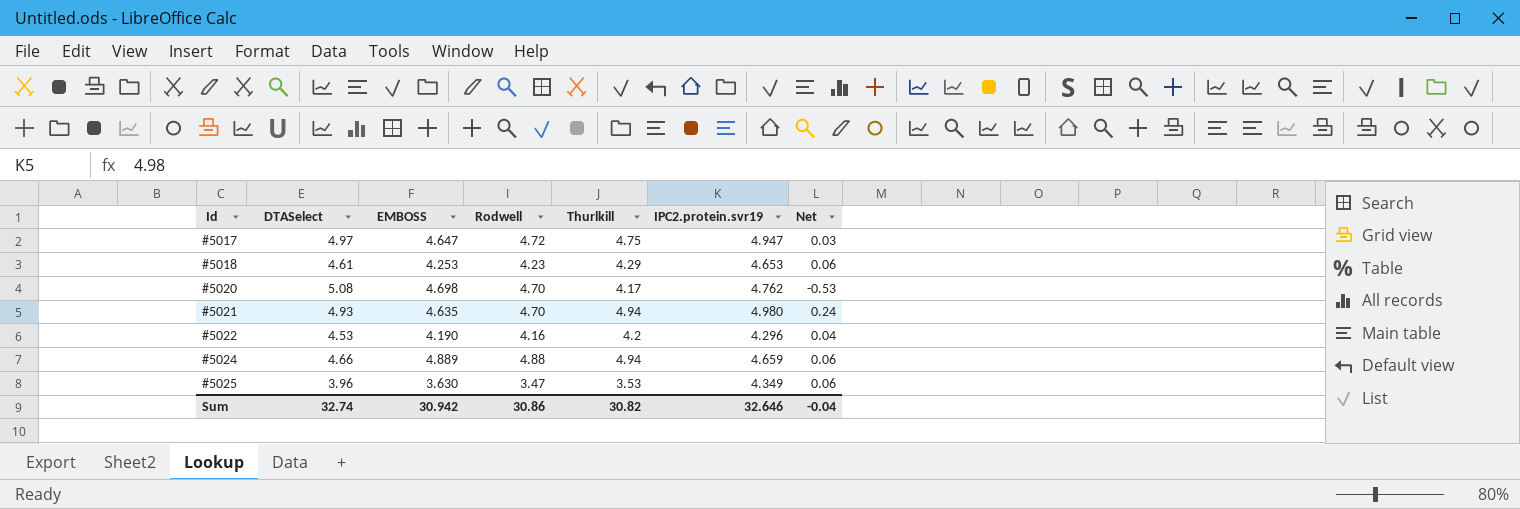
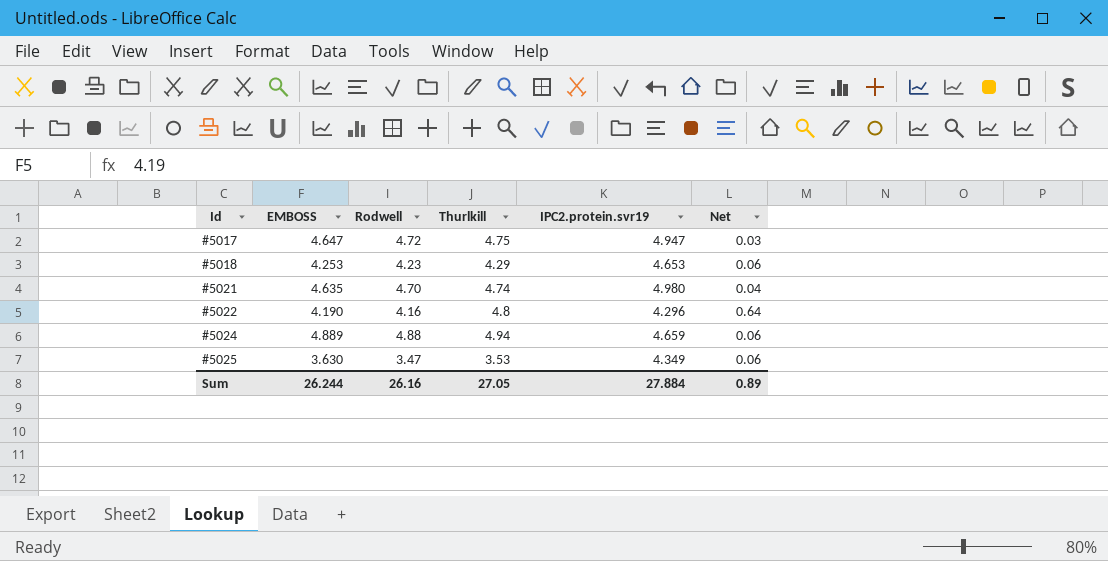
column DTASelect | position: 2 -> none
row #5020: 5.08 | 4.698 | 4.70 | 4.17 | 4.762 | -0.53 -> none
#5021 | Thurlkill: 4.94 -> 4.74
#5021 | Net: 0.24 -> 0.04
#5022 | Thurlkill: 4.2 -> 4.8
#5022 | Net: 0.04 -> 0.64
Sum | EMBOSS: 30.942 -> 26.244
Sum | Rodwell: 30.86 -> 26.16
Sum | Thurlkill: 30.82 -> 27.05
Sum | IPC2.protein.svr19: 32.646 -> 27.884
Sum | Net: -0.04 -> 0.89

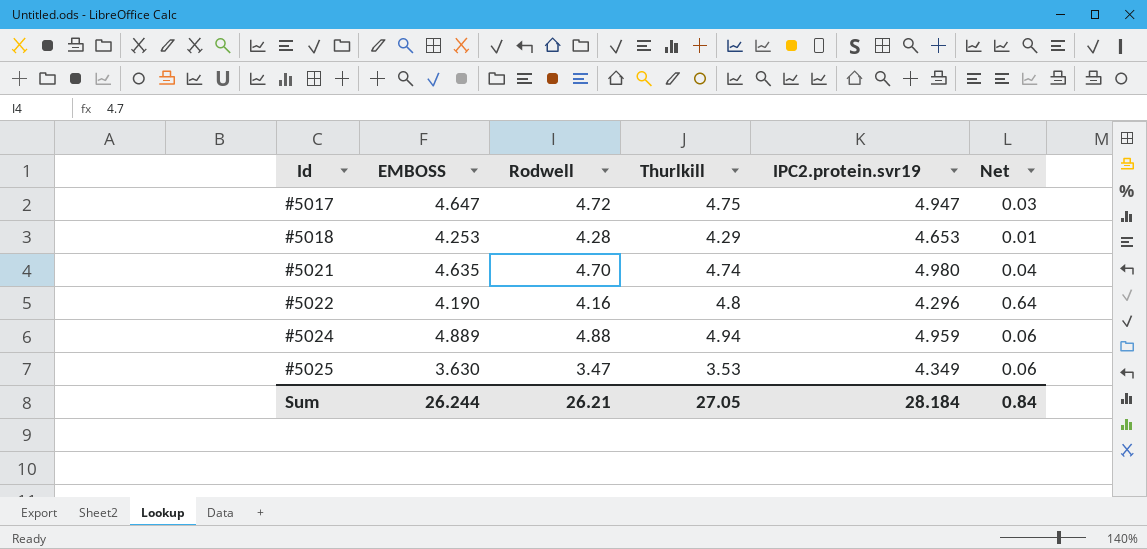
#5018 | Rodwell: 4.23 -> 4.28
#5018 | Net: 0.06 -> 0.01
#5024 | IPC2.protein.svr19: 4.659 -> 4.959
Sum | Rodwell: 26.16 -> 26.21
Sum | IPC2.protein.svr19: 27.884 -> 28.184
Sum | Net: 0.89 -> 0.84

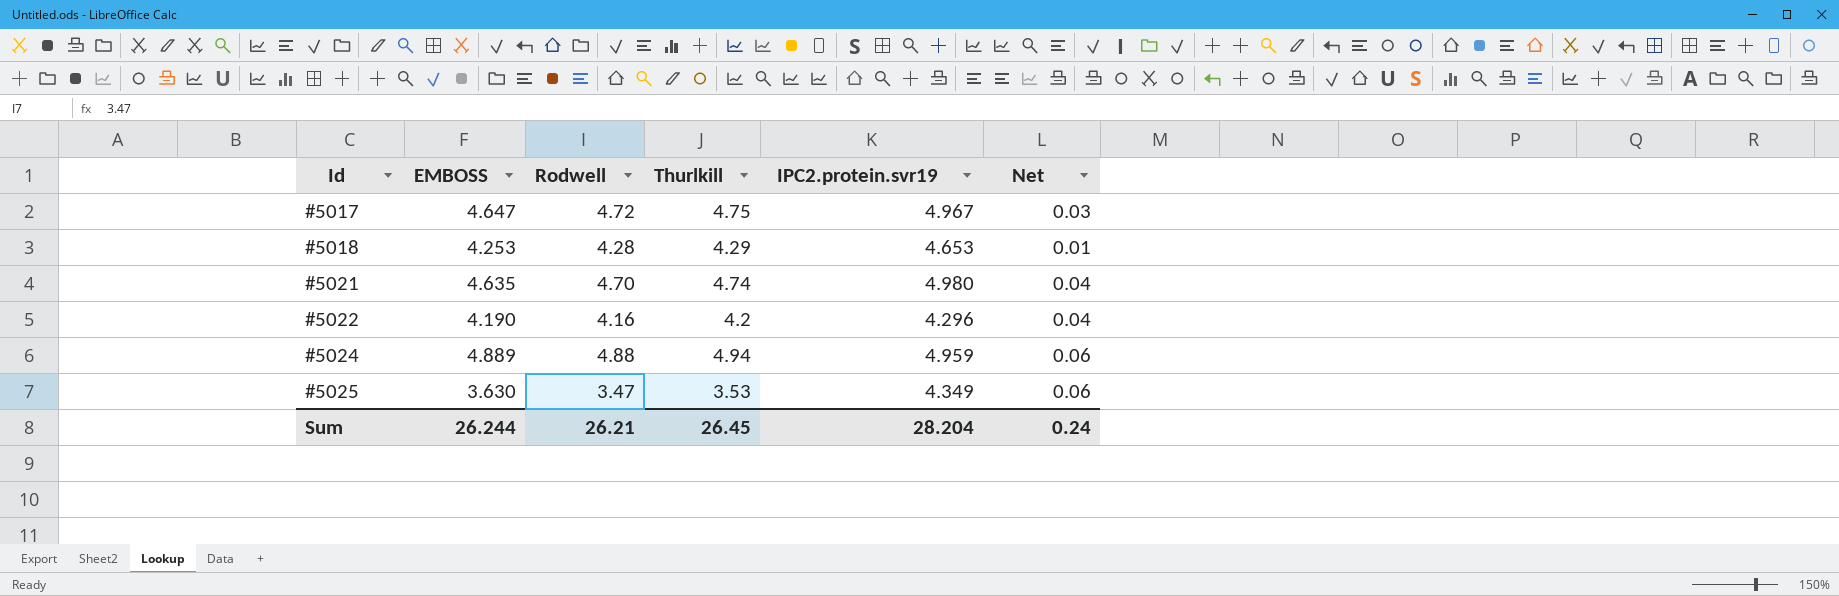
#5017 | IPC2.protein.svr19: 4.947 -> 4.967
#5022 | Thurlkill: 4.8 -> 4.2
#5022 | Net: 0.64 -> 0.04
Sum | Thurlkill: 27.05 -> 26.45
Sum | IPC2.protein.svr19: 28.184 -> 28.204
Sum | Net: 0.84 -> 0.24

